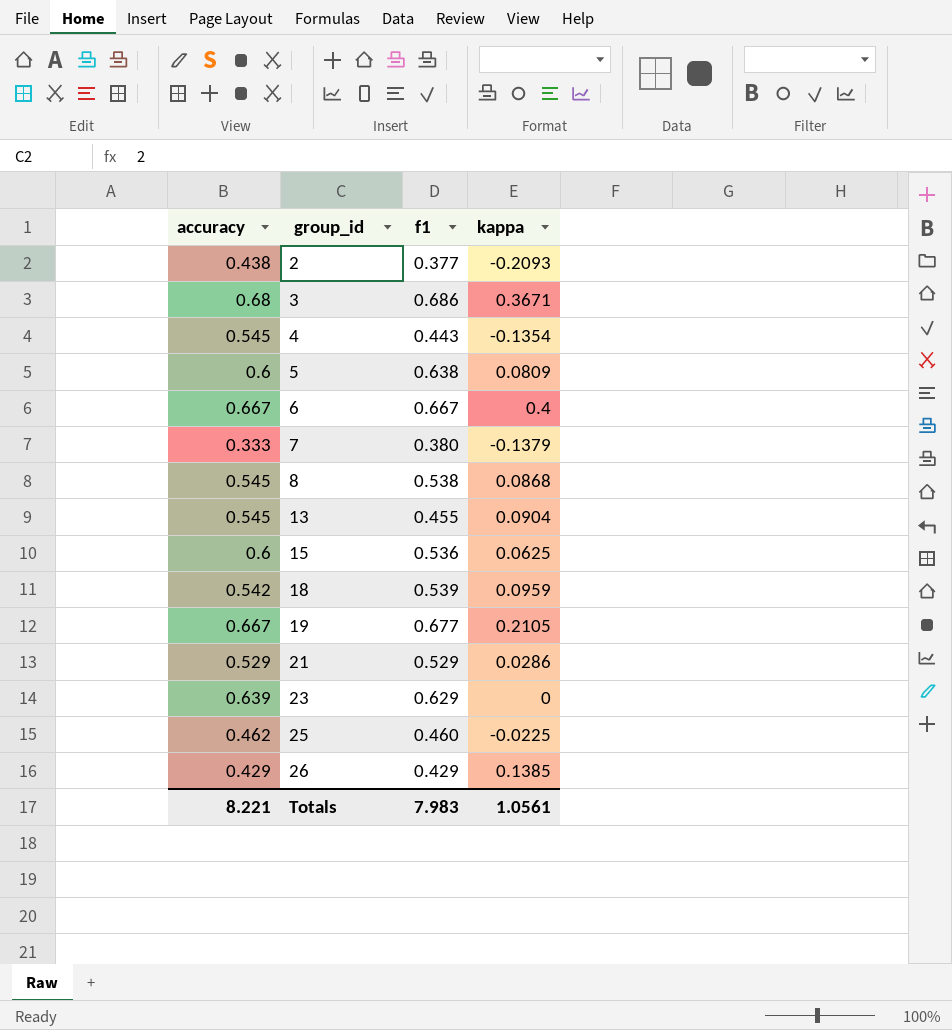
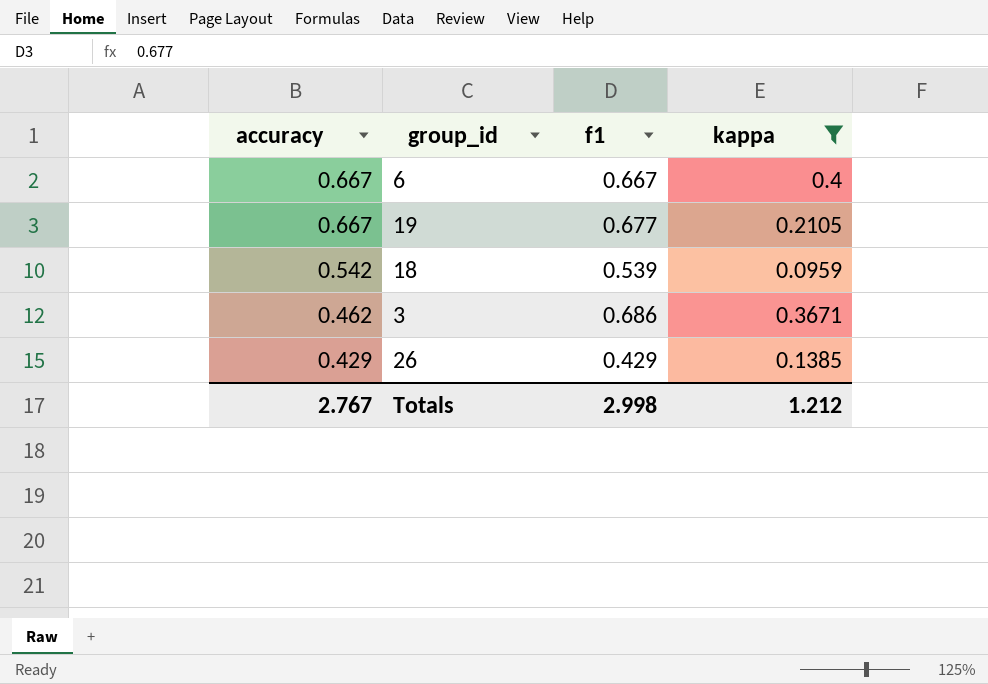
filter: none -> kappa >= 0.0959
row order: group_id ascending -> accuracy descending
3 | accuracy: 0.68 -> 0.462
Totals | accuracy: 8.221 -> 2.767
Totals | f1: 7.983 -> 2.998
Totals | kappa: 1.0561 -> 1.212

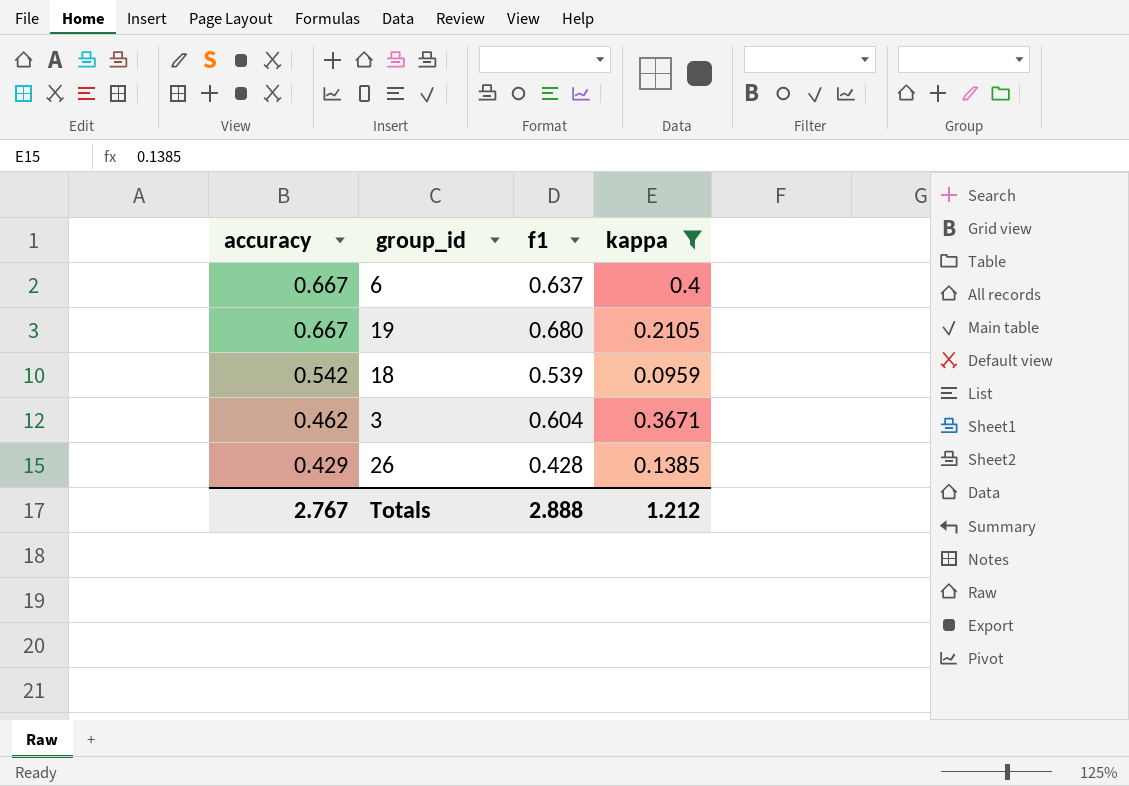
6 | f1: 0.667 -> 0.637
19 | f1: 0.677 -> 0.680
3 | f1: 0.686 -> 0.604
26 | f1: 0.429 -> 0.428
Totals | f1: 2.998 -> 2.888

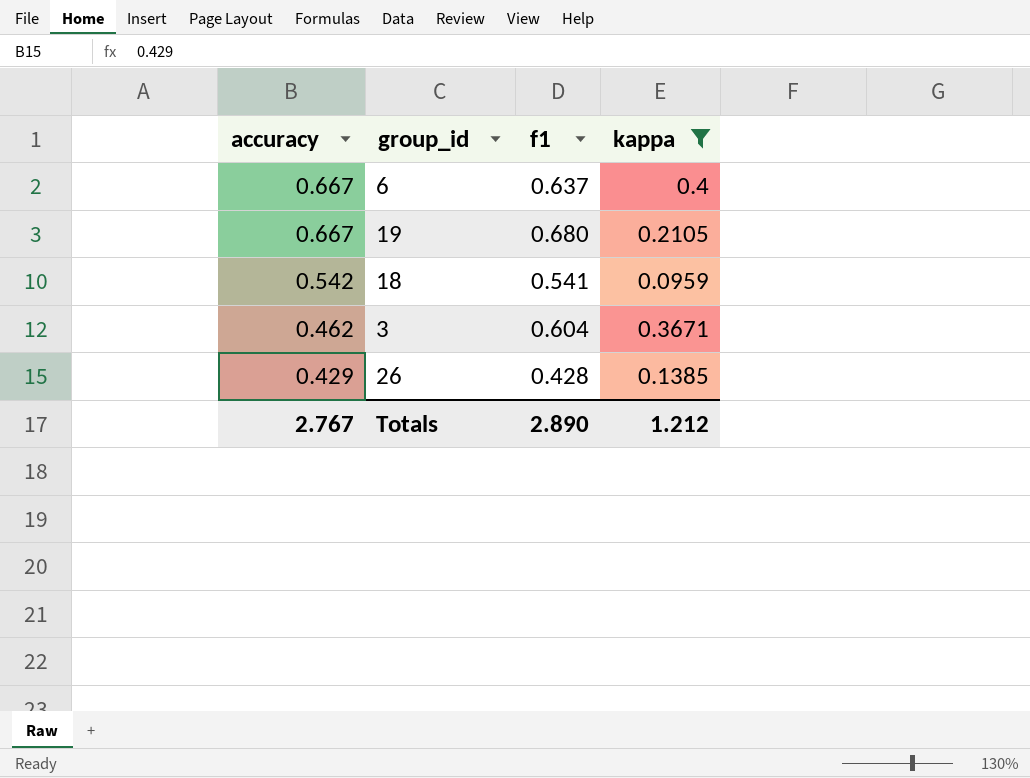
18 | f1: 0.539 -> 0.541
Totals | f1: 2.888 -> 2.890

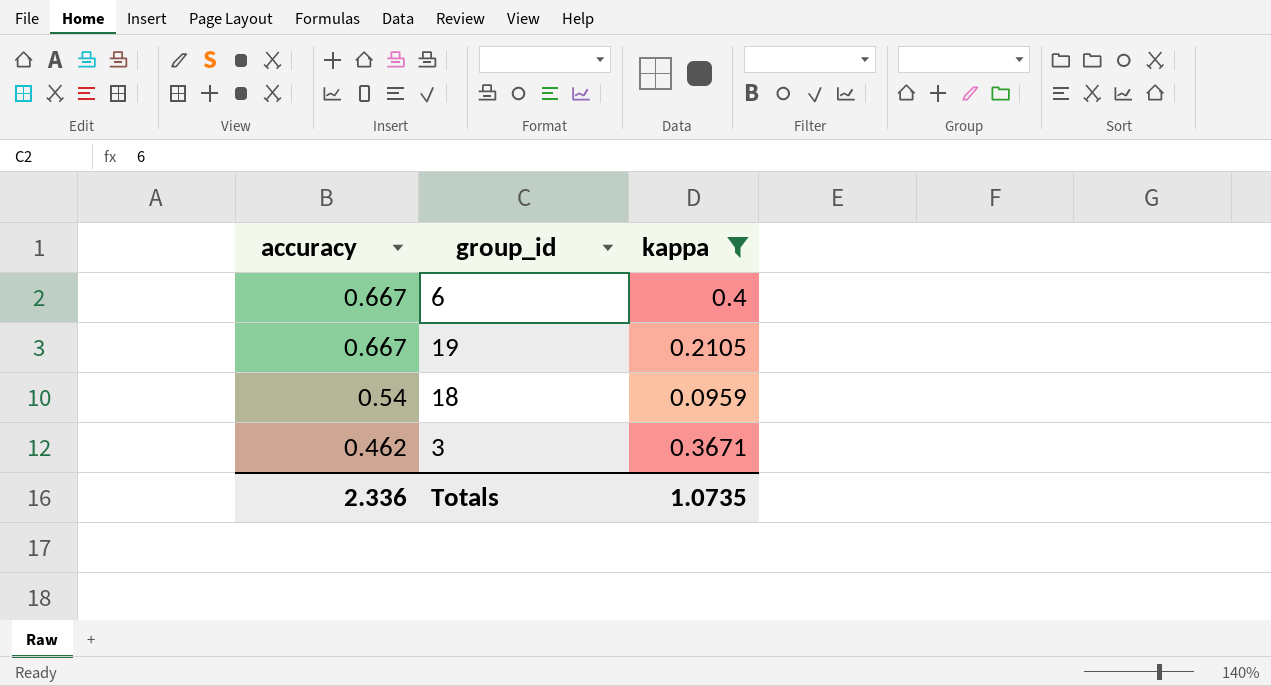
column f1 | position: 3 -> none
row 26: 0.429 | 0.428 | 0.1385 -> none
18 | accuracy: 0.542 -> 0.54
Totals | accuracy: 2.767 -> 2.336
Totals | kappa: 1.212 -> 1.0735

